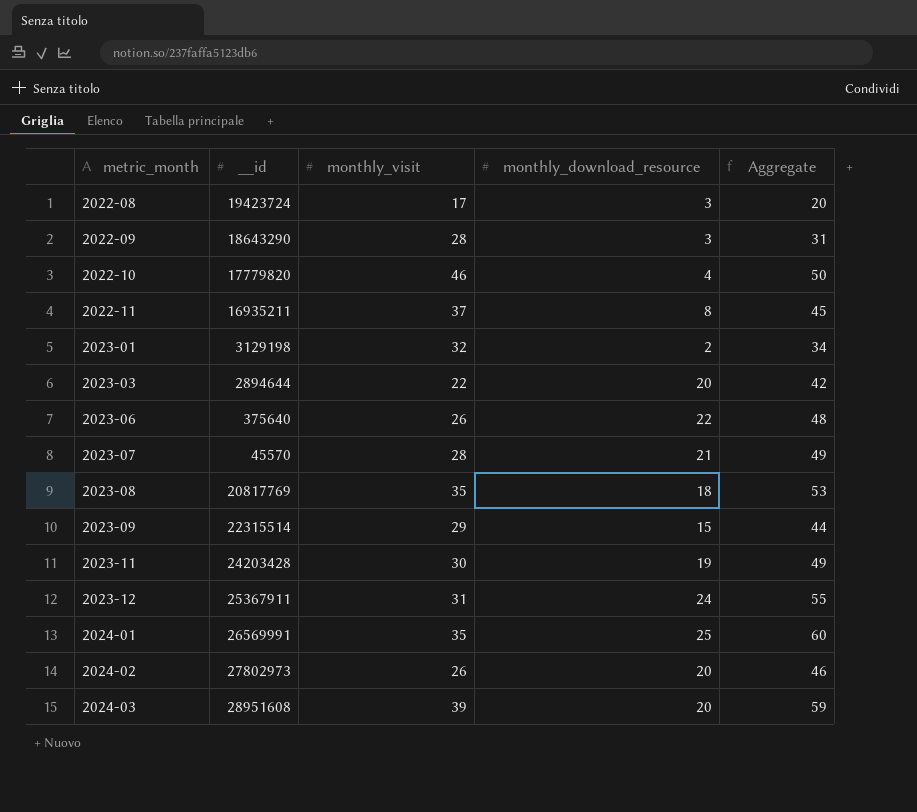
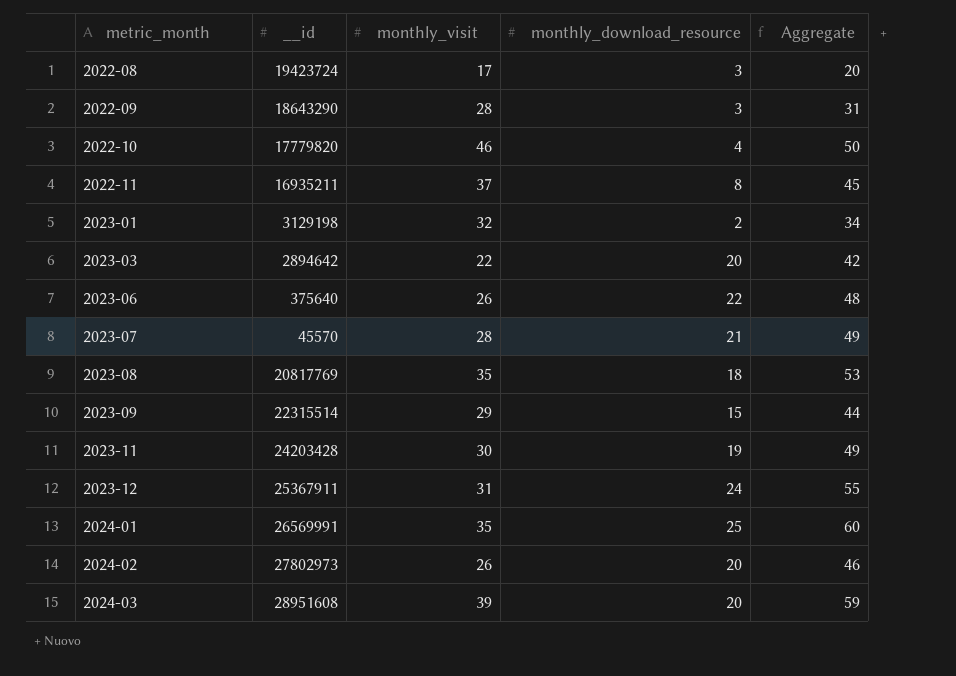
2023-03 | __id: 2894644 -> 2894642

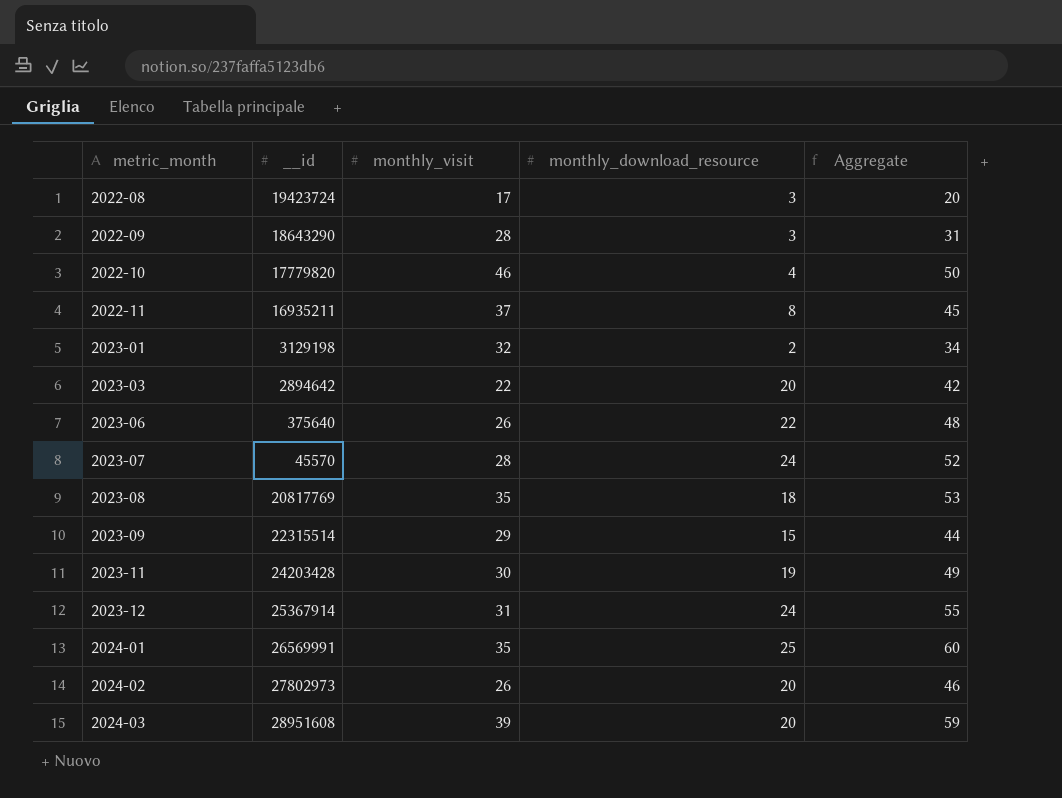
2023-07 | monthly_download_resource: 21 -> 24
2023-07 | Aggregate: 49 -> 52
2023-12 | __id: 25367911 -> 25367914

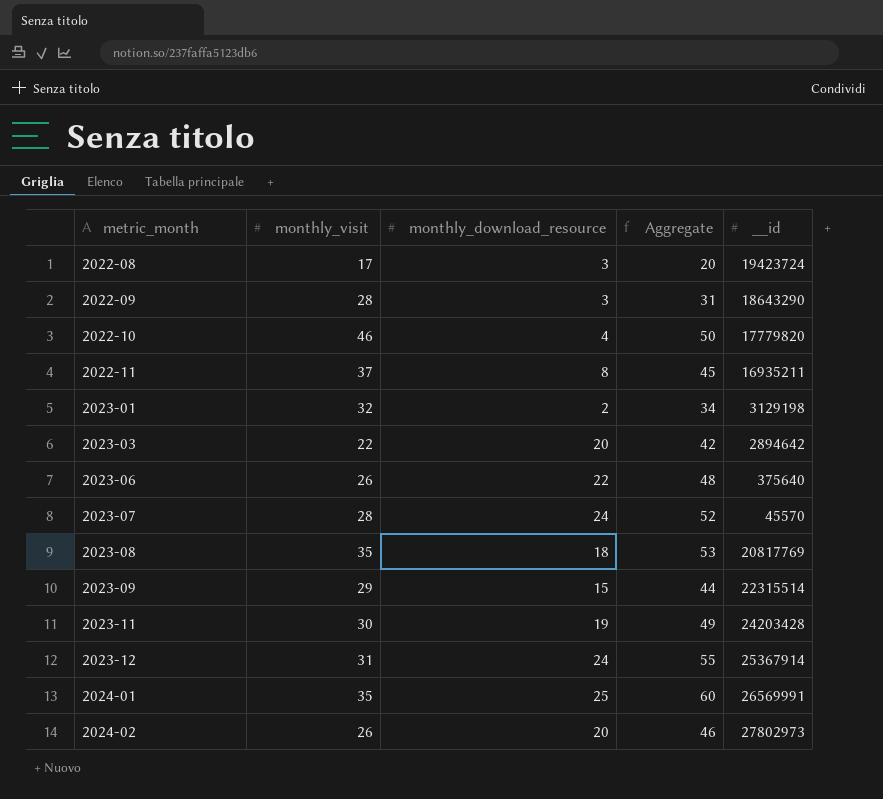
column __id | position: 2 -> 5
row 2024-03: 28951608 | 39 | 20 | 59 -> none

